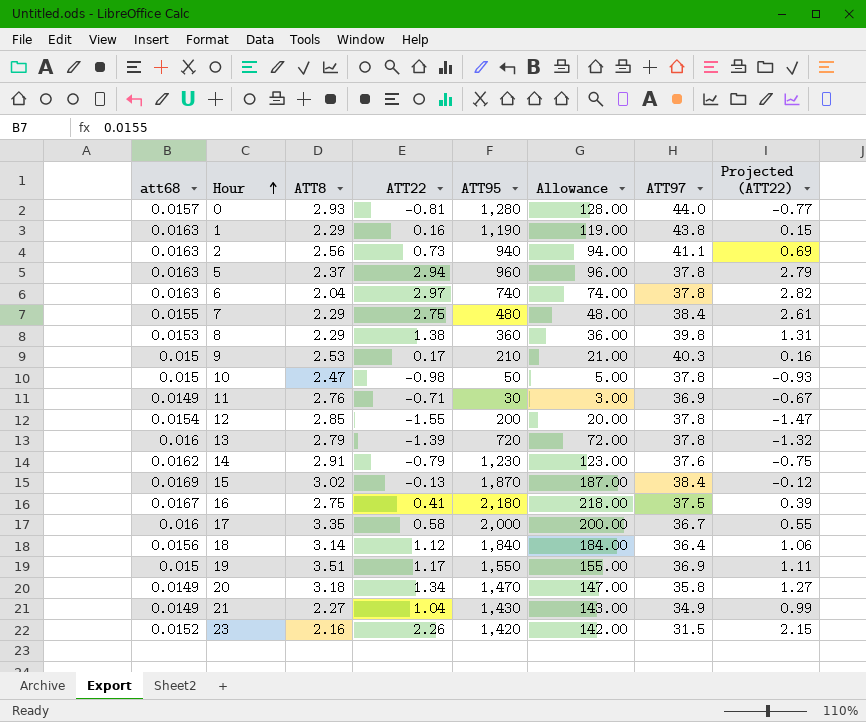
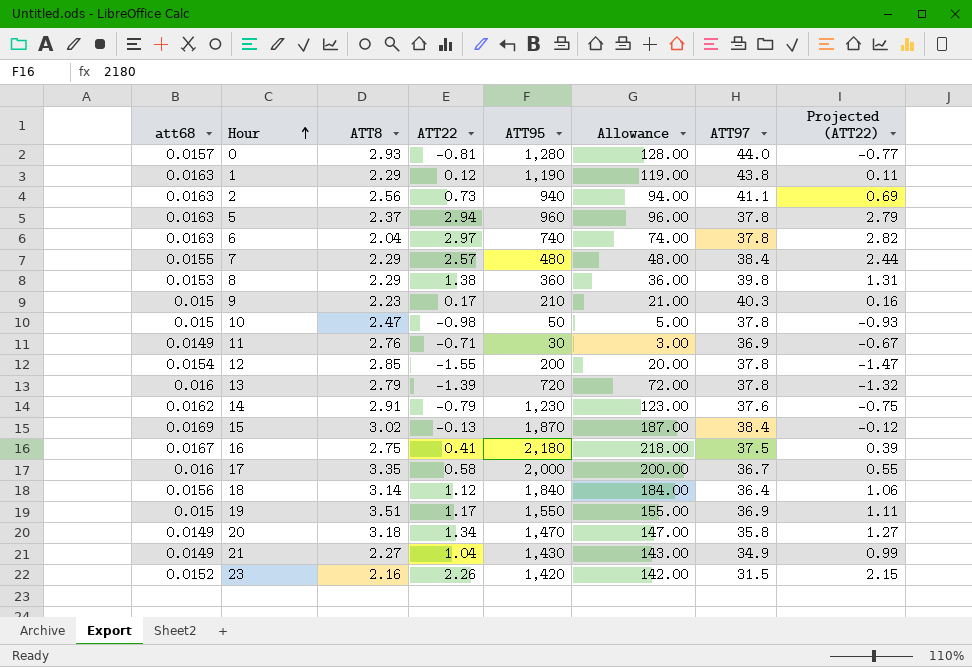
1 | ATT22: 0.16 -> 0.12
1 | Projected (ATT22): 0.15 -> 0.11
7 | ATT22: 2.75 -> 2.57
7 | Projected (ATT22): 2.61 -> 2.44
9 | ATT8: 2.53 -> 2.23

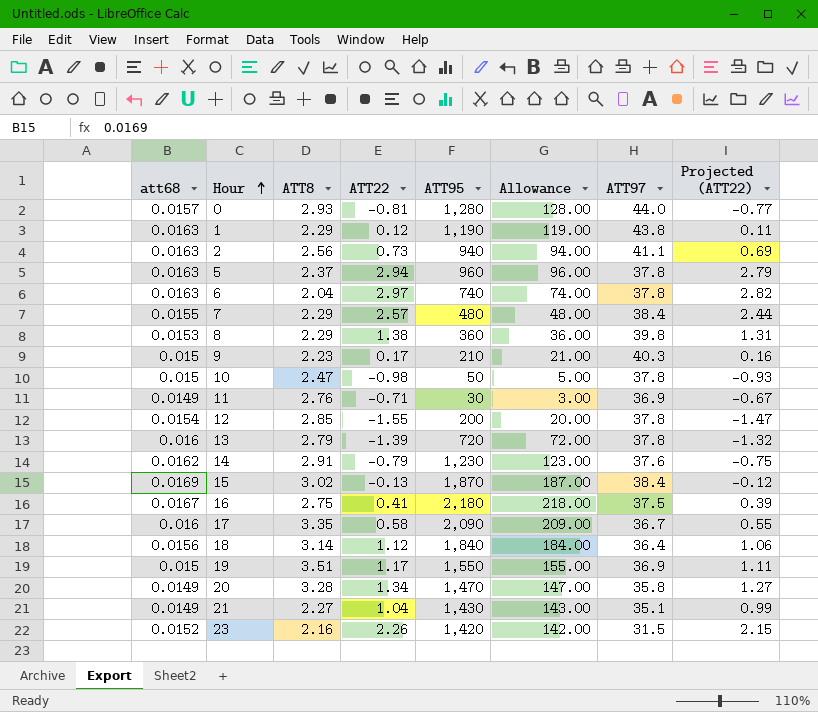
17 | ATT95: 2,000 -> 2,090
17 | Allowance: 200.00 -> 209.00
20 | ATT8: 3.18 -> 3.28
21 | ATT97: 34.9 -> 35.1

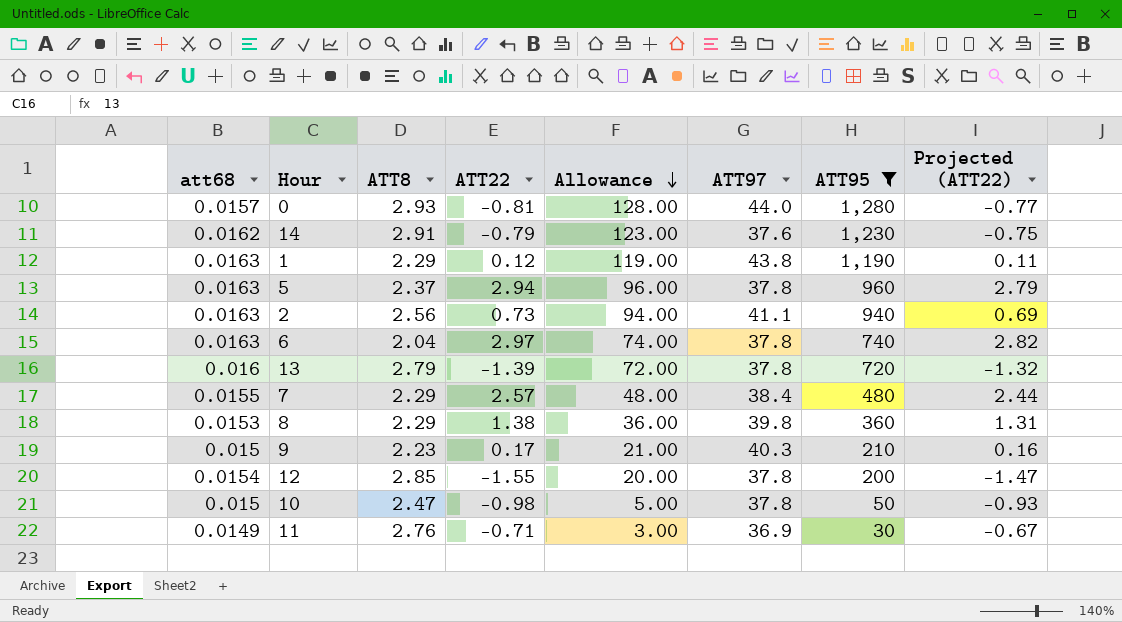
filter: none -> ATT95 <= 1,280
row order: Hour ascending -> Allowance descending
column ATT95 | position: 5 -> 7

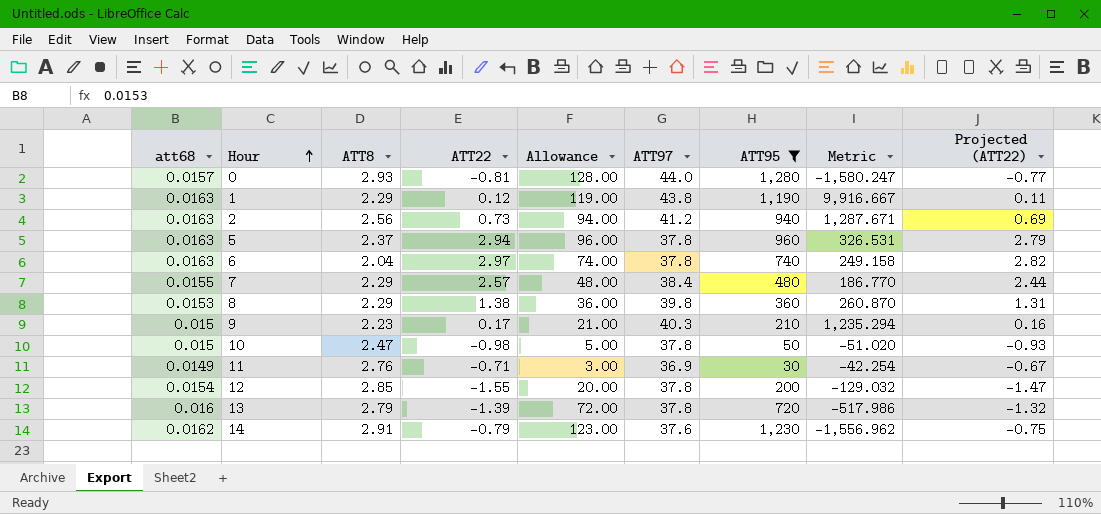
row order: Allowance descending -> Hour ascending
column Metric | formula: none -> [ATT95] / [ATT22]
2 | ATT97: 41.1 -> 41.2

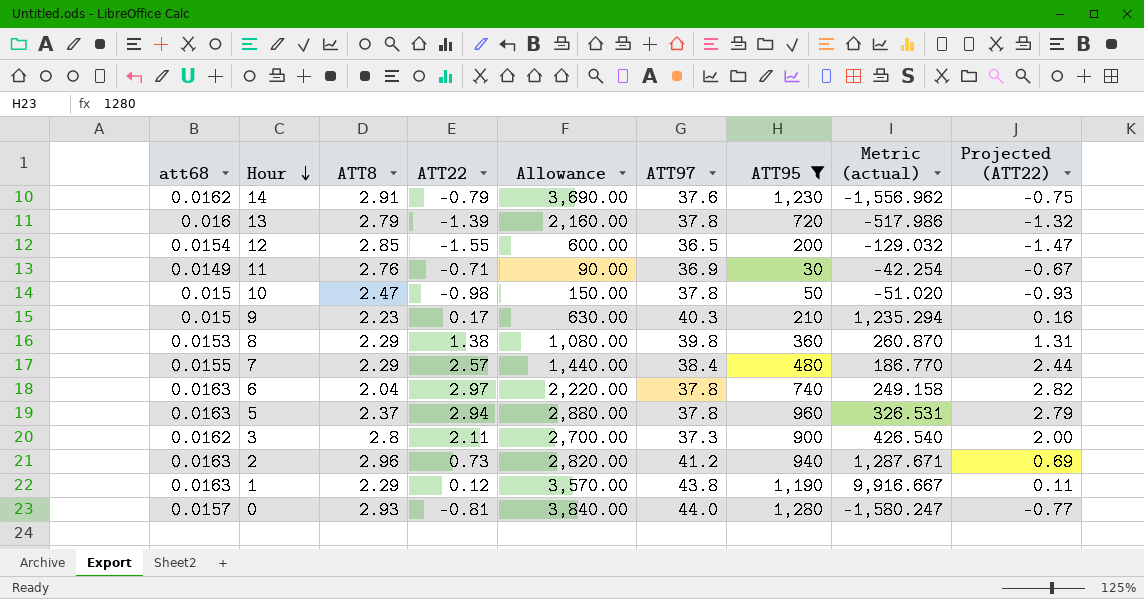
row order: Hour ascending -> Hour descending
column Allowance | formula: [ATT95] * 0.1 -> [ATT95] * 3
column name: Metric -> Metric (actual)
12 | ATT97: 37.8 -> 36.5
row 3: none -> 0.0162 | 2.8 | 2.11 | 2,700.00 | 37.3 | 900 | 426.540 | 2.00
2 | ATT8: 2.56 -> 2.96

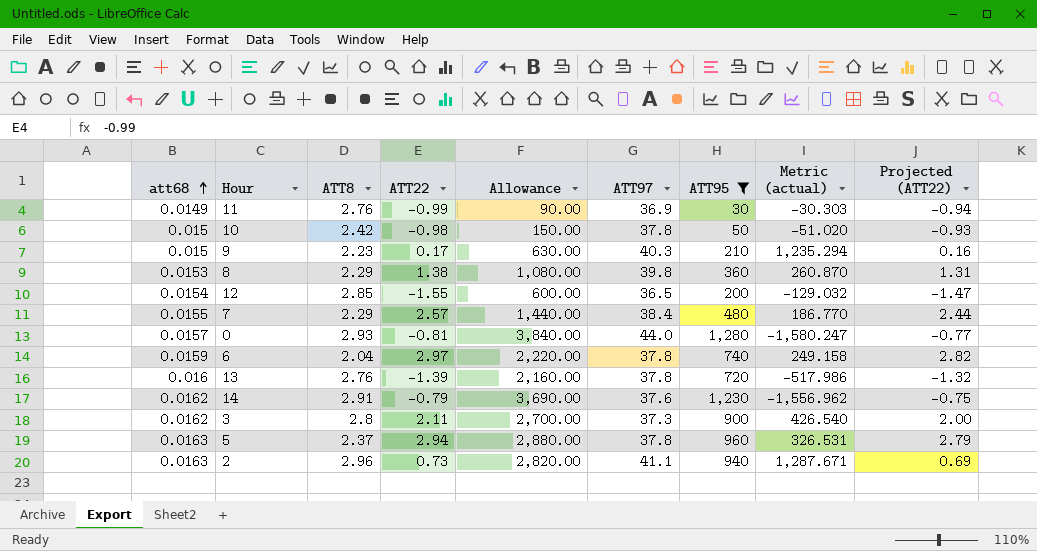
row order: Hour descending -> att68 ascending
row 1: 0.0163 | 2.29 | 0.12 | 3,570.00 | 43.8 | 1,190 | 9,916.667 | 0.11 -> none
11 | ATT22: -0.71 -> -0.99
11 | Metric (actual): -42.254 -> -30.303
11 | Projected (ATT22): -0.67 -> -0.94
10 | ATT8: 2.47 -> 2.42
6 | att68: 0.0163 -> 0.0159
13 | ATT8: 2.79 -> 2.76
2 | ATT97: 41.2 -> 41.1

